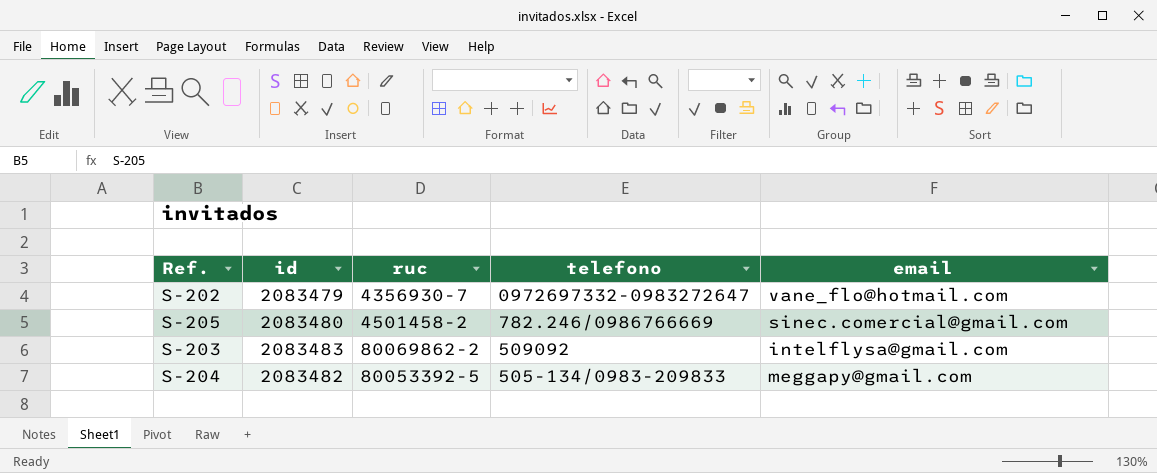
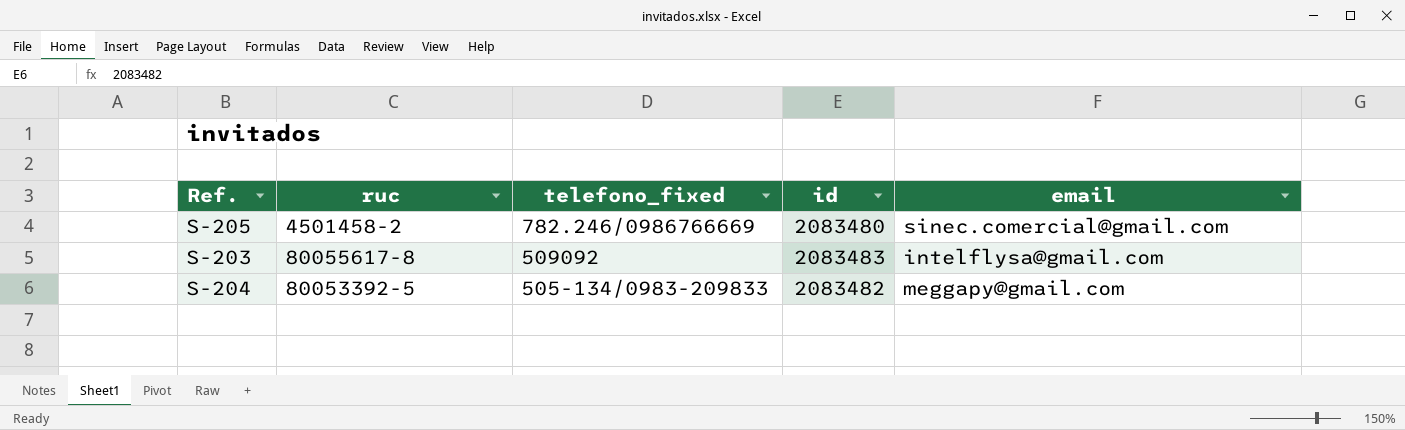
column name: telefono -> telefono_fixed
column id | position: 2 -> 4
row S-202: 2083479 | 4356930-7 | 0972697332-0983272647 | vane_flo@hotmail.com -> none
S-203 | ruc: 80069862-2 -> 80055617-8

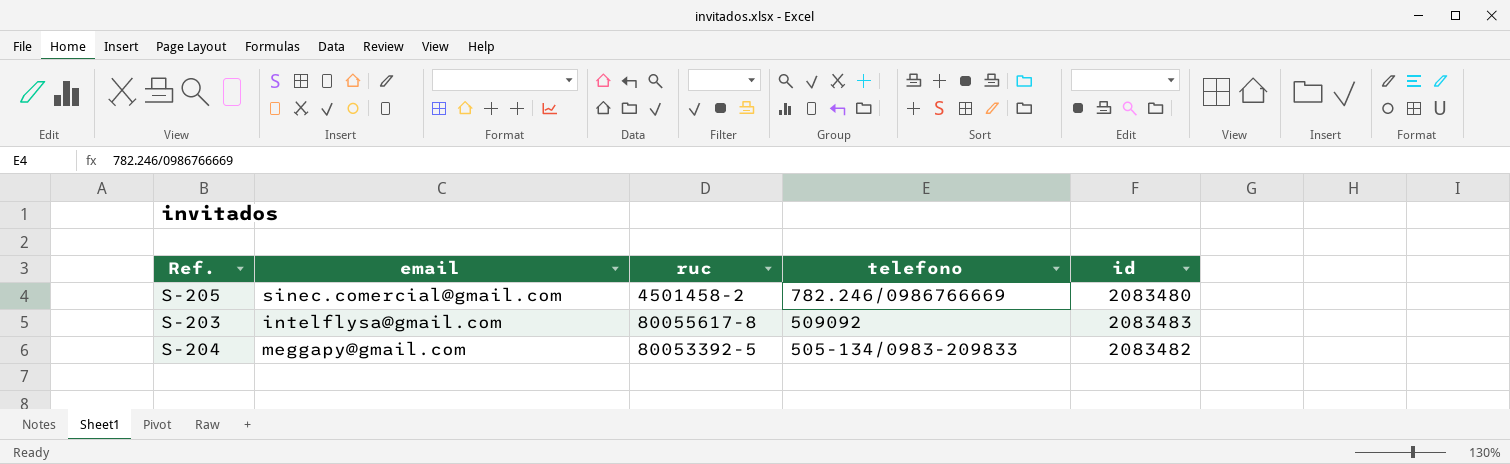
column email | position: 5 -> 2
column name: telefono_fixed -> telefono

